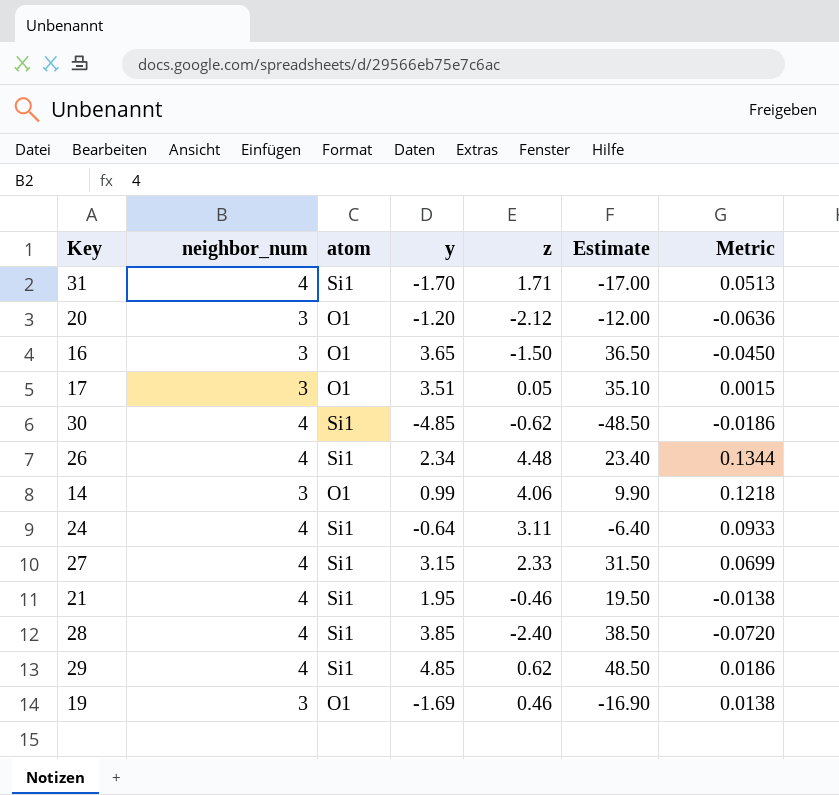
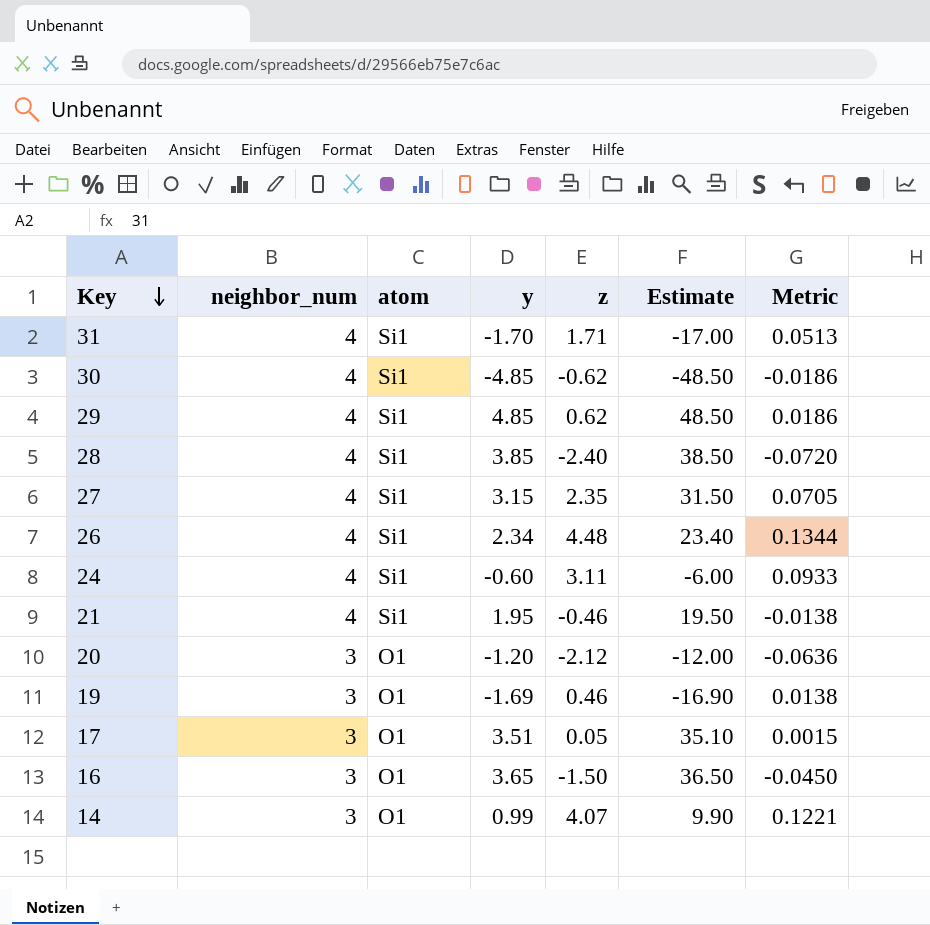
row order: none -> Key descending
27 | z: 2.33 -> 2.35
27 | Metric: 0.0699 -> 0.0705
24 | y: -0.64 -> -0.60
24 | Estimate: -6.40 -> -6.00
14 | z: 4.06 -> 4.07
14 | Metric: 0.1218 -> 0.1221

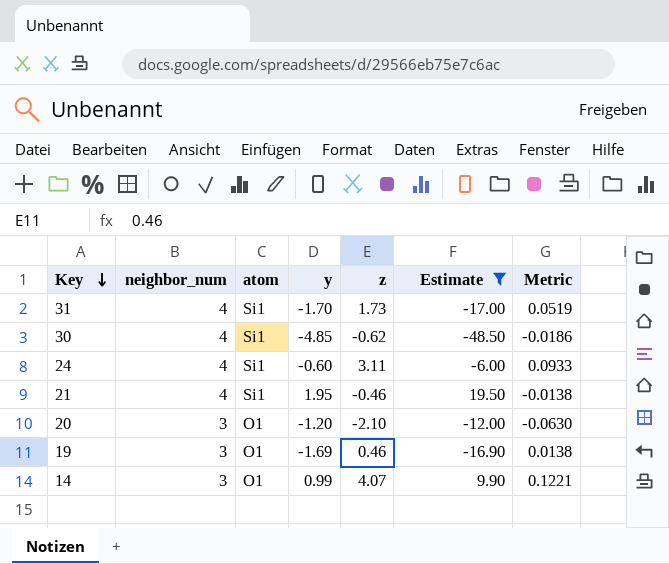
filter: none -> Estimate <= 19.50
31 | z: 1.71 -> 1.73
31 | Metric: 0.0513 -> 0.0519
20 | z: -2.12 -> -2.10
20 | Metric: -0.0636 -> -0.0630

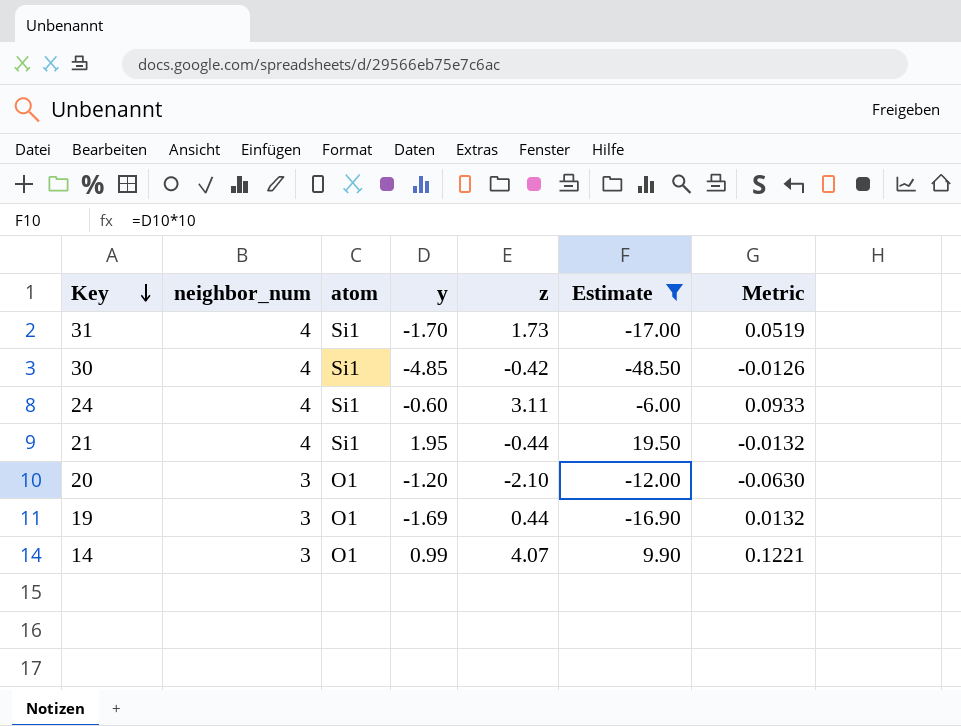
30 | z: -0.62 -> -0.42
30 | Metric: -0.0186 -> -0.0126
21 | z: -0.46 -> -0.44
21 | Metric: -0.0138 -> -0.0132
19 | z: 0.46 -> 0.44
19 | Metric: 0.0138 -> 0.0132

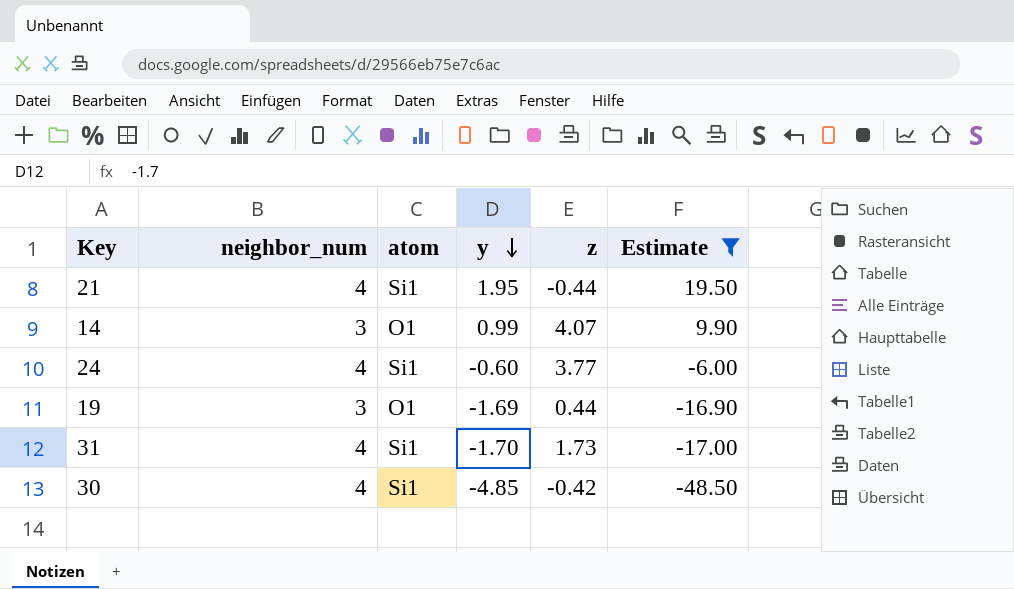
row order: Key descending -> y descending
column Metric | formula: [z] * 0.03 -> none
row 20: 3 | O1 | -1.20 | -2.10 | -12.00 | -0.0630 -> none
24 | z: 3.11 -> 3.77

